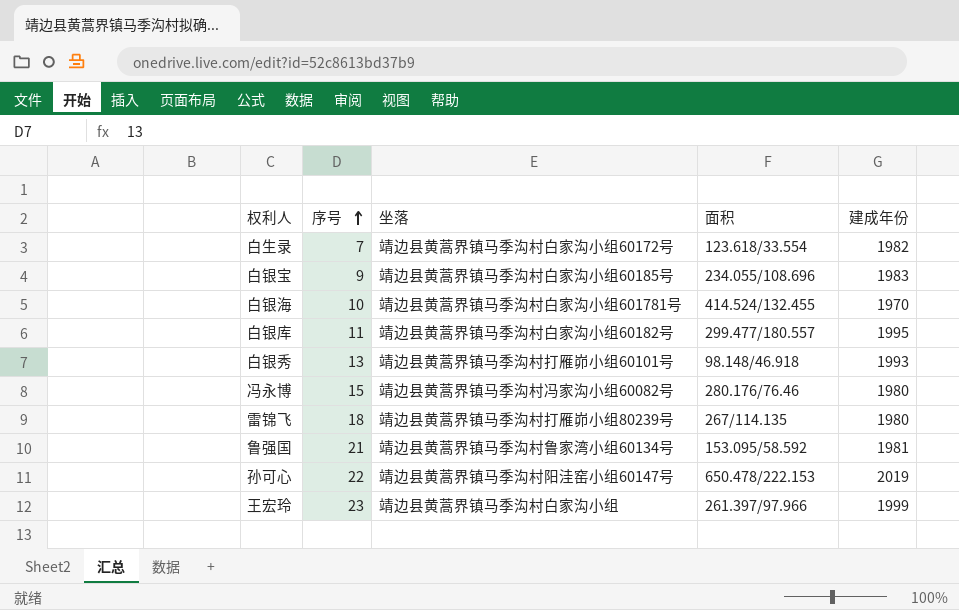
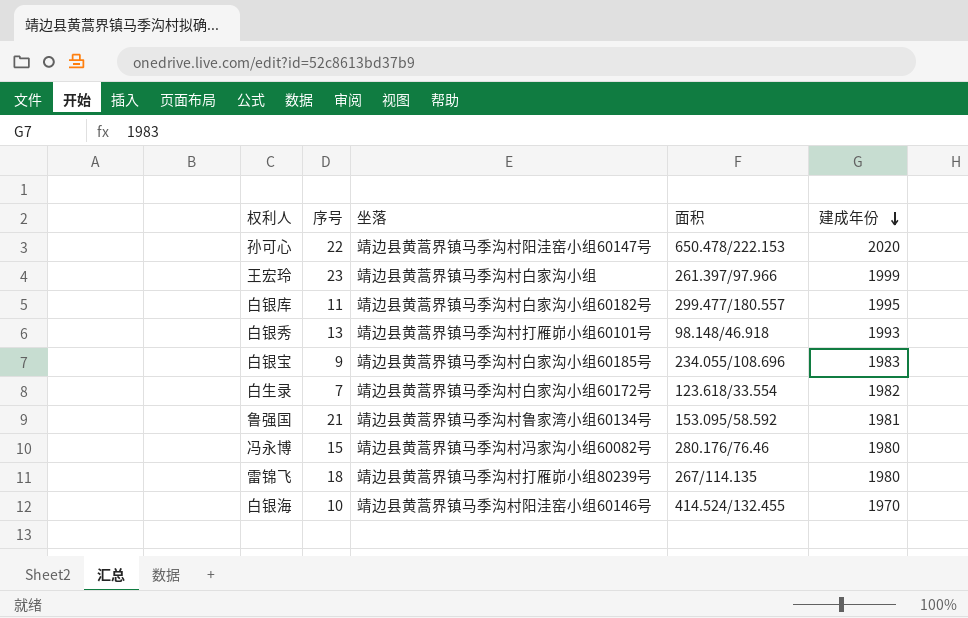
row order: 序号 ascending -> 建成年份 descending
孙可心 | 建成年份: 2019 -> 2020
白银海 | 坐落: 靖边县黄蒿界镇马季沟村白家沟小组601781号 -> 靖边县黄蒿界镇马季沟村阳洼窑小组60146号

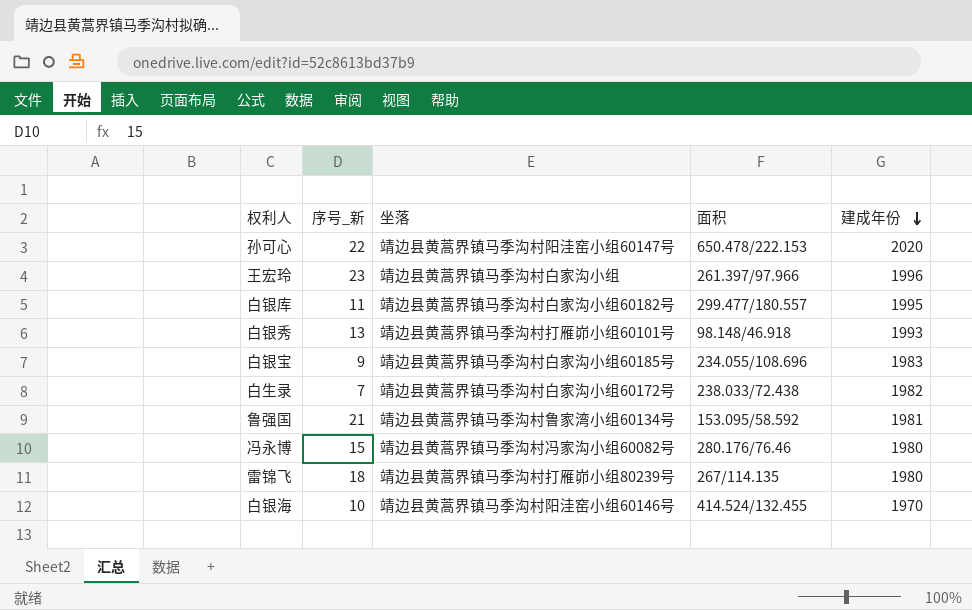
column name: 序号 -> 序号_新
王宏玲 | 建成年份: 1999 -> 1996
白生录 | 面积: 123.618/33.554 -> 238.033/72.438

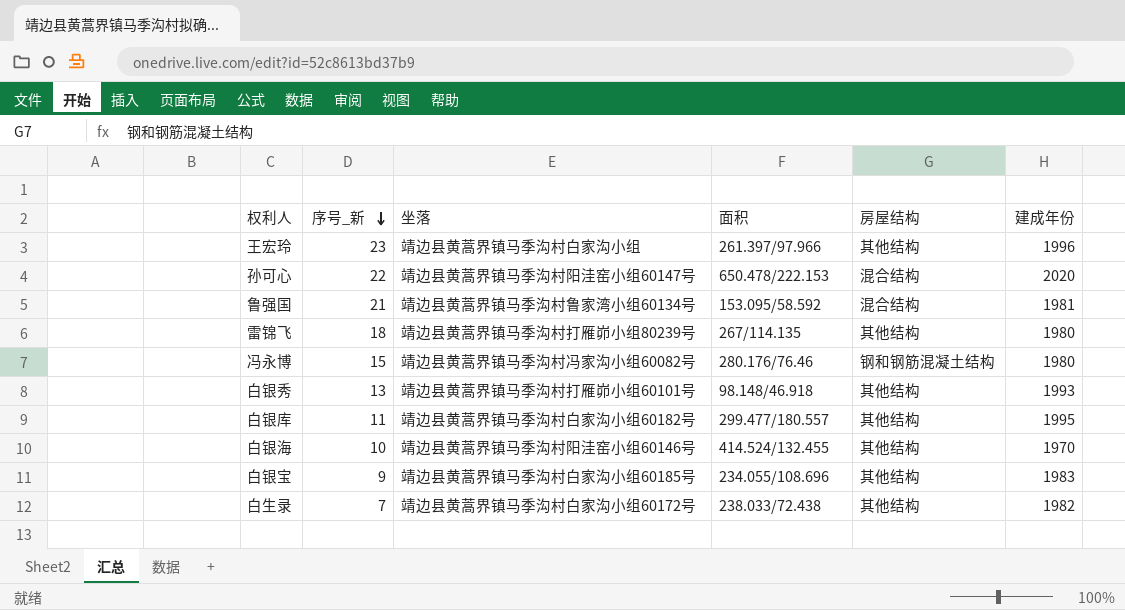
row order: 建成年份 descending -> 序号_新 descending
column 房屋结构 | position: none -> 5

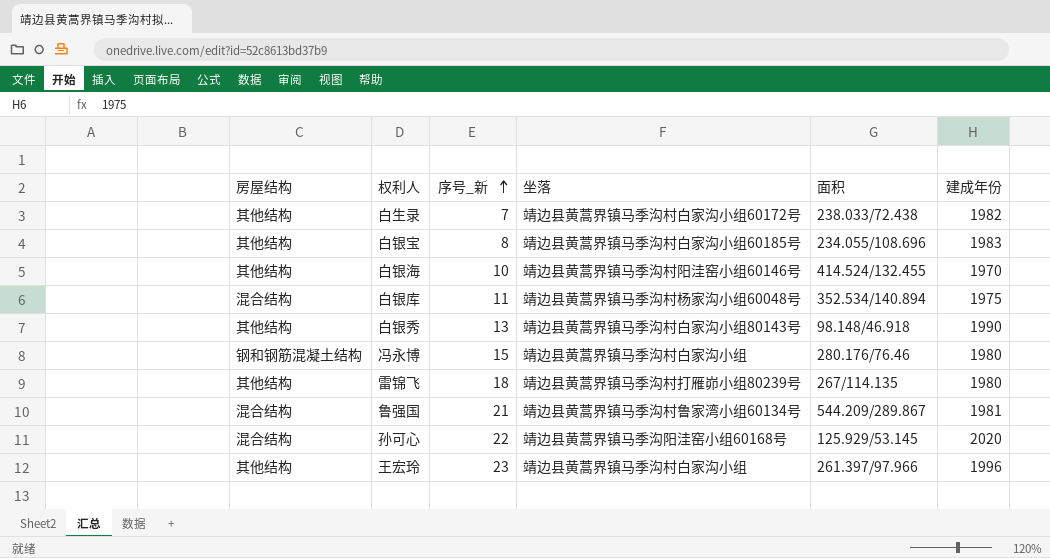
row order: 序号_新 descending -> 序号_新 ascending
column 房屋结构 | position: 5 -> 1
白银宝 | 序号_新: 9 -> 8
白银库 | 房屋结构: 其他结构 -> 混合结构
白银库 | 坐落: 靖边县黄蒿界镇马季沟村白家沟小组60182号 -> 靖边县黄蒿界镇马季沟村杨家沟小组60048号
白银库 | 面积: 299.477/180.557 -> 352.534/140.894
白银库 | 建成年份: 1995 -> 1975
白银秀 | 坐落: 靖边县黄蒿界镇马季沟村打雁峁小组60101号 -> 靖边县黄蒿界镇马季沟村白家沟小组80143号
白银秀 | 建成年份: 1993 -> 1990
冯永博 | 坐落: 靖边县黄蒿界镇马季沟村冯家沟小组60082号 -> 靖边县黄蒿界镇马季沟村白家沟小组
鲁强国 | 面积: 153.095/58.592 -> 544.209/289.867
孙可心 | 坐落: 靖边县黄蒿界镇马季沟村阳洼窑小组60147号 -> 靖边县黄蒿界镇马季沟阳洼窑小组60168号
孙可心 | 面积: 650.478/222.153 -> 125.929/53.145

